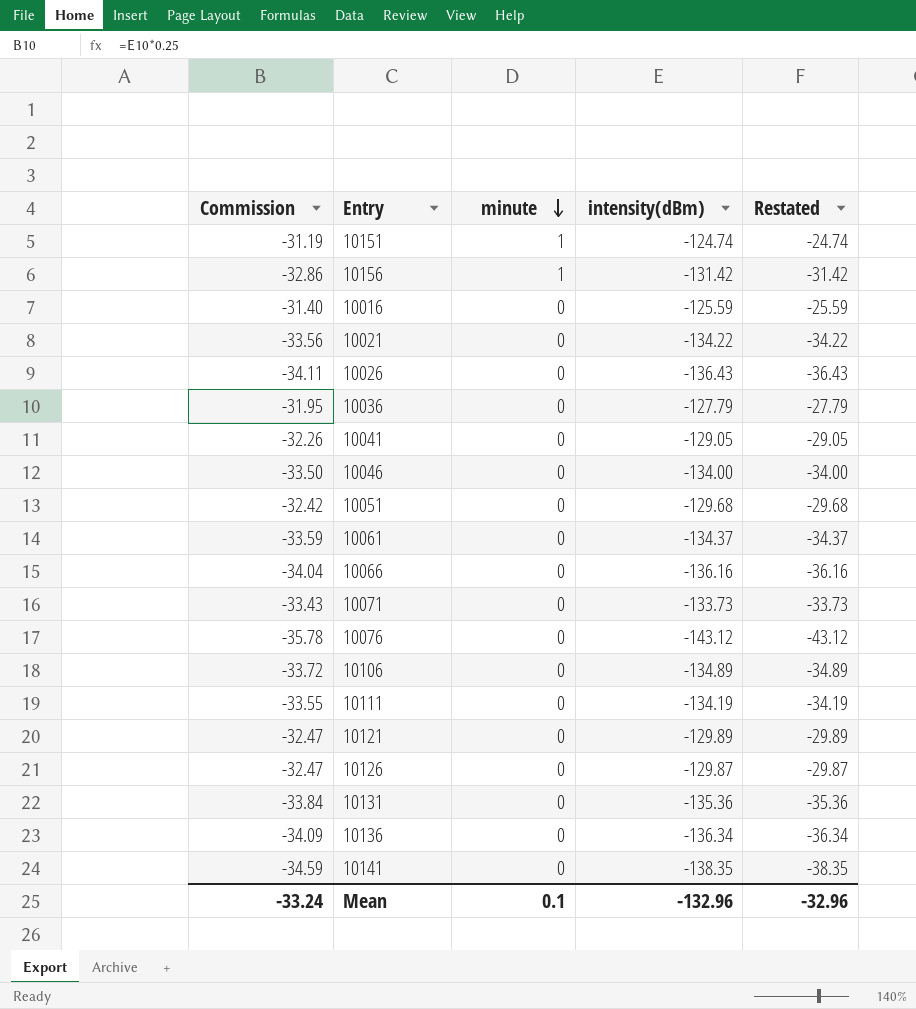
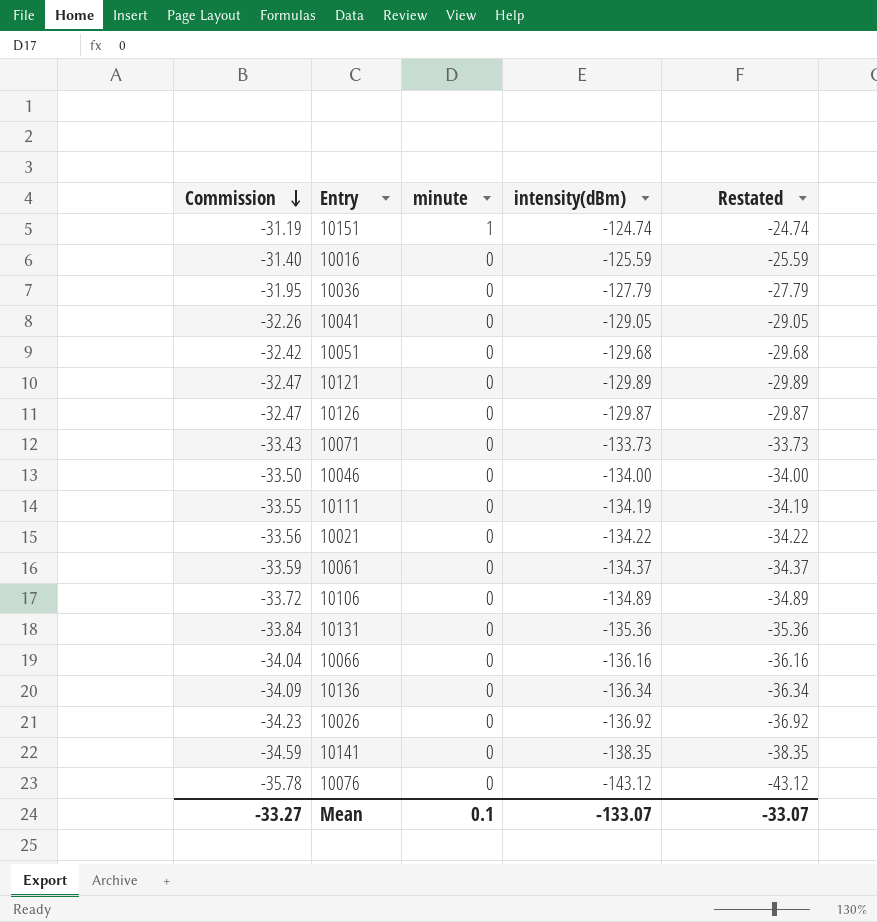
row order: minute descending -> Commission descending
row 10156: -32.86 | 1 | -131.42 | -31.42 -> none
10026 | Commission: -34.11 -> -34.23
10026 | intensity(dBm): -136.43 -> -136.92
10026 | Restated: -36.43 -> -36.92
Mean | Commission: -33.24 -> -33.27
Mean | intensity(dBm): -132.96 -> -133.07
Mean | Restated: -32.96 -> -33.07

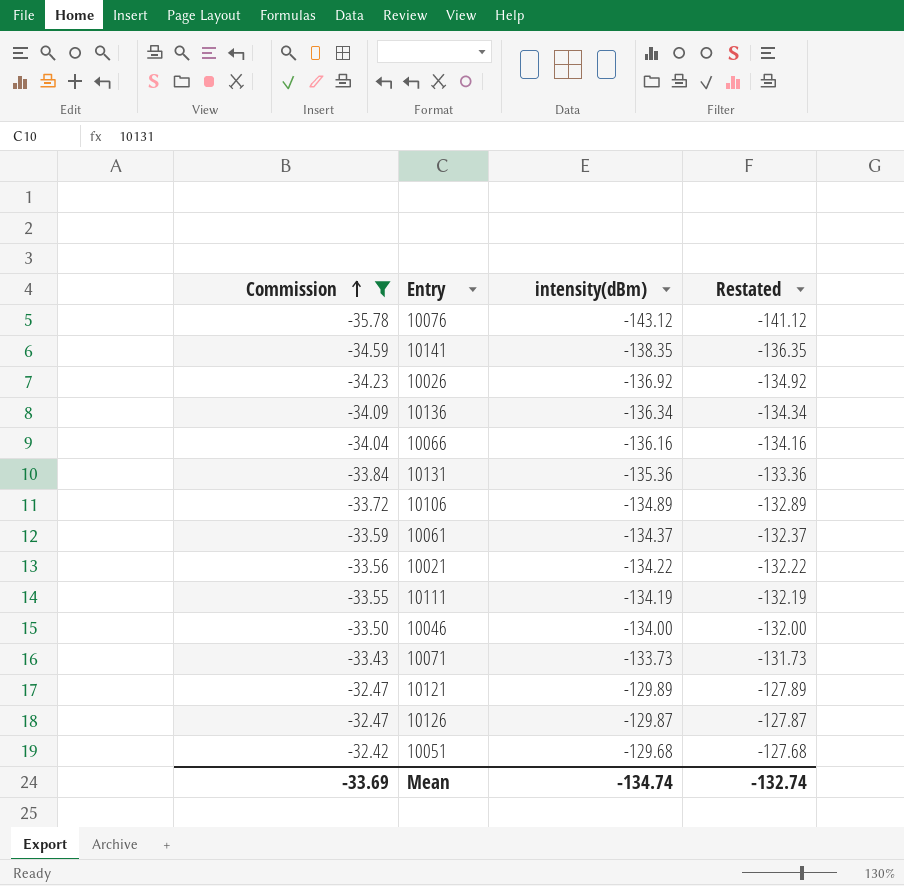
filter: none -> Commission <= -32.42
row order: Commission descending -> Commission ascending
column minute | position: 3 -> none
column Restated | formula: [intensity(dBm)] + 100 -> [intensity(dBm)] + 2
Mean | Commission: -33.27 -> -33.69
Mean | intensity(dBm): -133.07 -> -134.74
Mean | Restated: -33.07 -> -132.74

